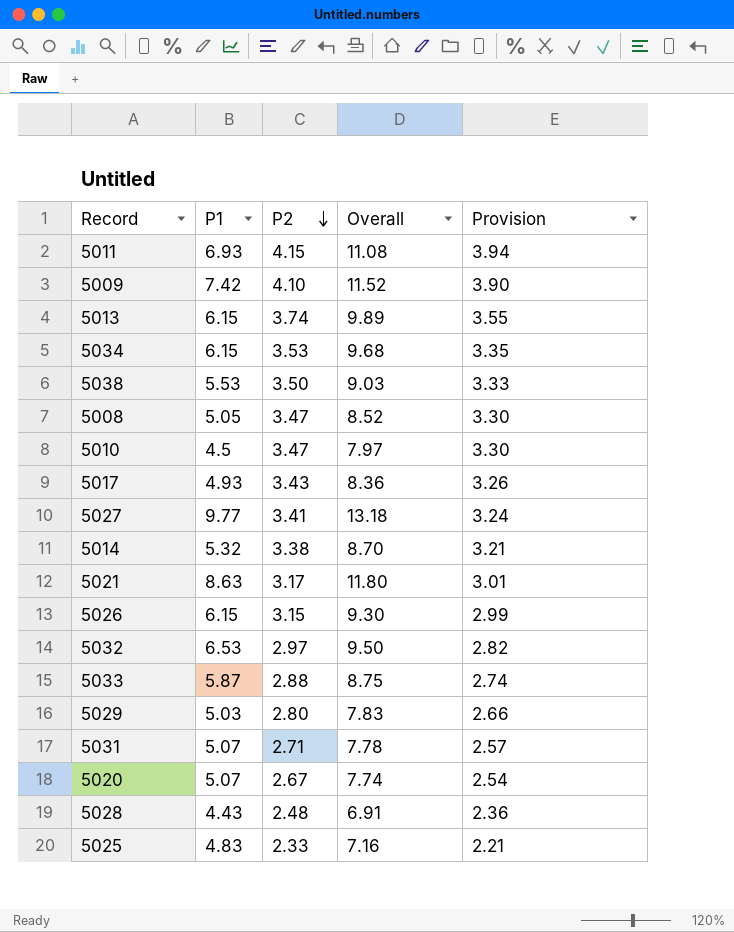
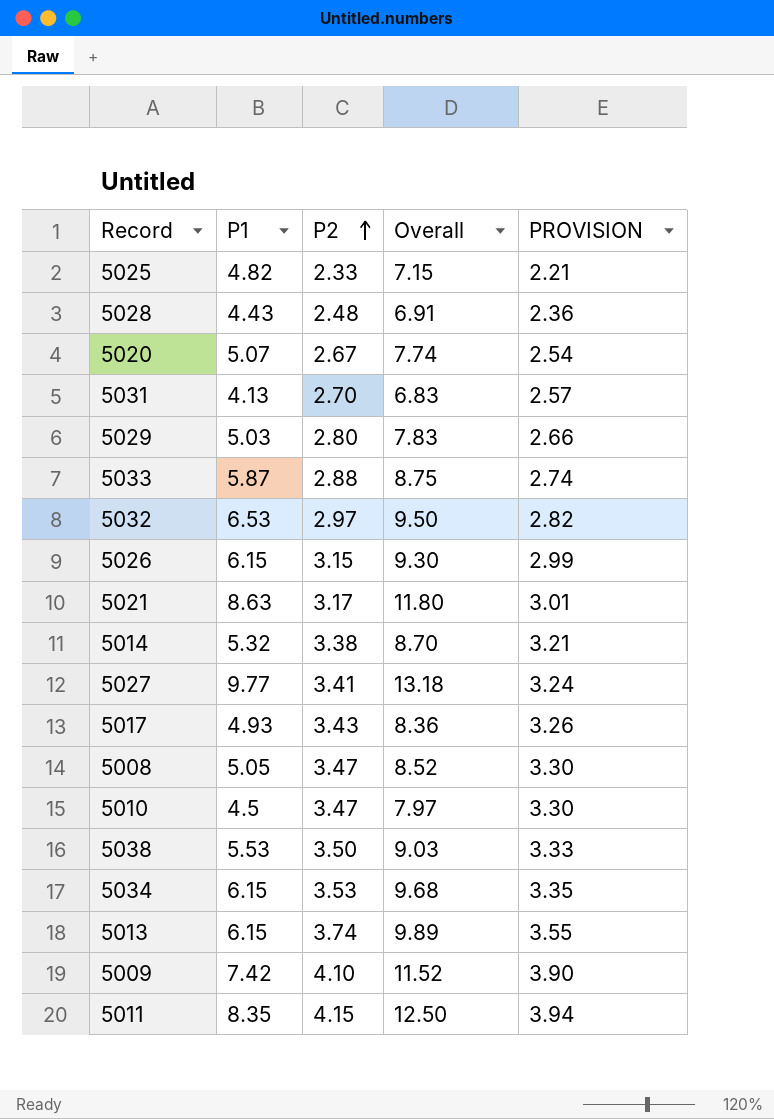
row order: P2 descending -> P2 ascending
column name: Provision -> PROVISION
5025 | P1: 4.83 -> 4.82
5025 | Overall: 7.16 -> 7.15
5031 | P1: 5.07 -> 4.13
5031 | P2: 2.71 -> 2.70
5031 | Overall: 7.78 -> 6.83
5011 | P1: 6.93 -> 8.35
5011 | Overall: 11.08 -> 12.50

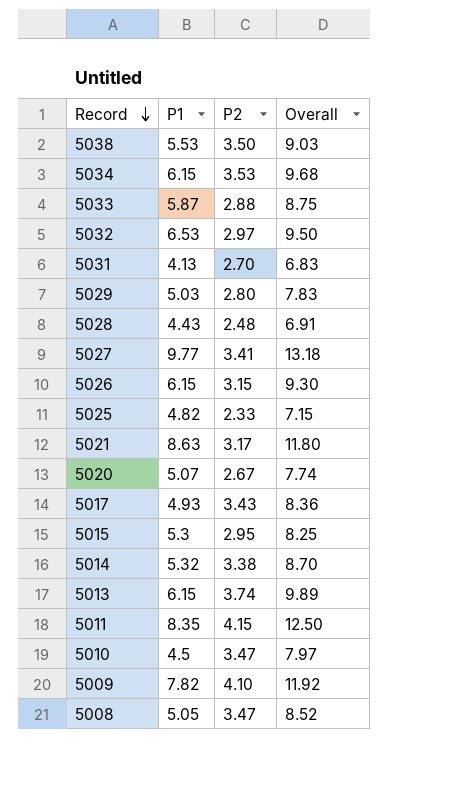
row order: P2 ascending -> Record descending
column PROVISION | formula: [P2] * 0.95 -> none
row 5015: none -> 5.3 | 2.95 | 8.25
5009 | P1: 7.42 -> 7.82
5009 | Overall: 11.52 -> 11.92

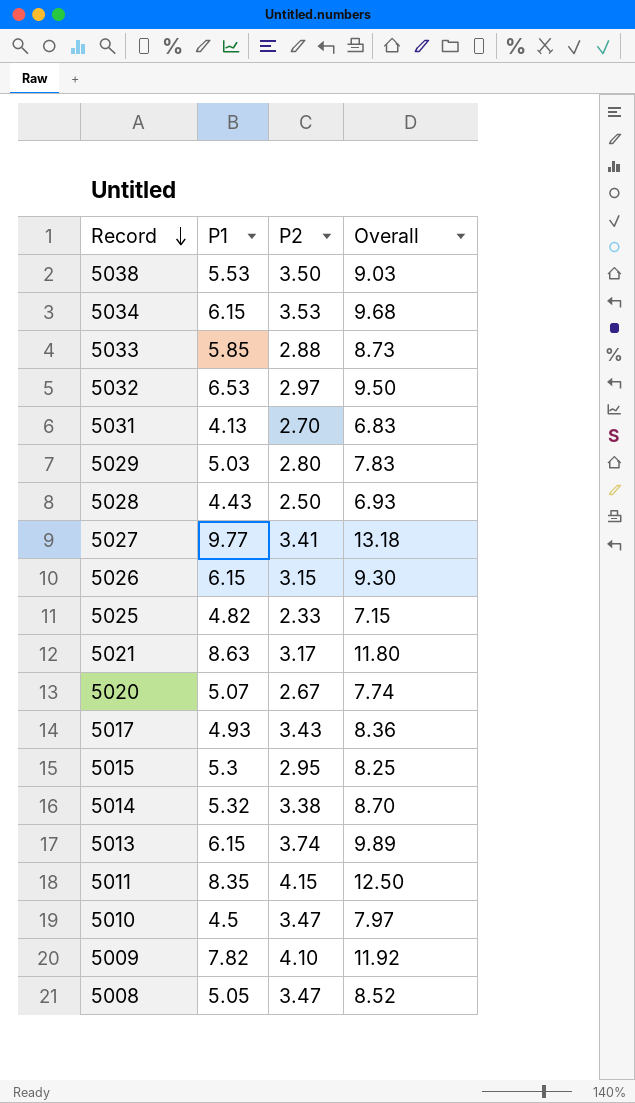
5033 | P1: 5.87 -> 5.85
5033 | Overall: 8.75 -> 8.73
5028 | P2: 2.48 -> 2.50
5028 | Overall: 6.91 -> 6.93

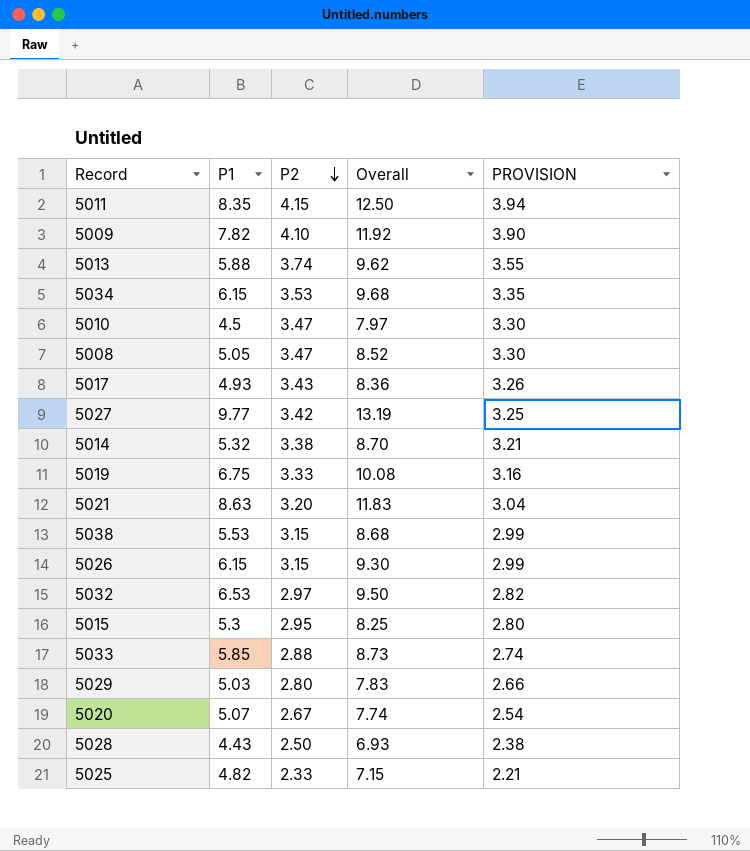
row order: Record descending -> P2 descending
column PROVISION | formula: none -> [P2] * 0.95
row 5031: 4.13 | 2.70 | 6.83 -> none
5013 | P1: 6.15 -> 5.88
5013 | Overall: 9.89 -> 9.62
5027 | P2: 3.41 -> 3.42
5027 | Overall: 13.18 -> 13.19
row 5019: none -> 6.75 | 3.33 | 10.08 | 3.16
5021 | P2: 3.17 -> 3.20
5021 | Overall: 11.80 -> 11.83
5038 | P2: 3.50 -> 3.15
5038 | Overall: 9.03 -> 8.68

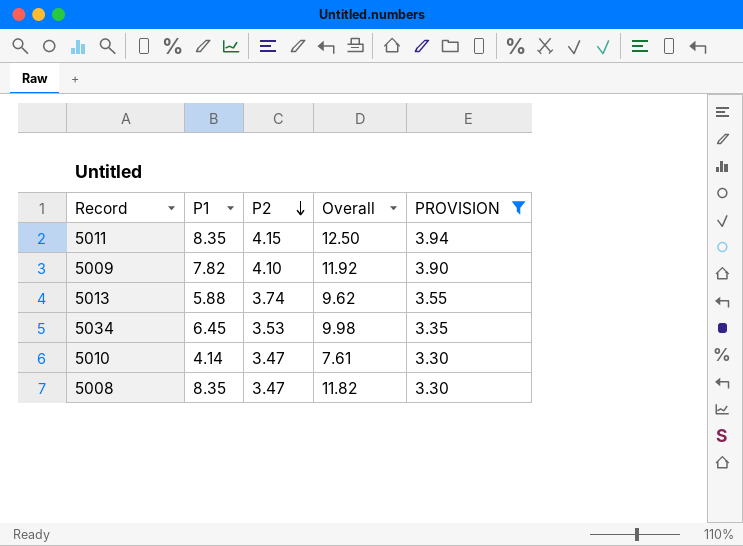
filter: none -> PROVISION >= 3.30
5034 | P1: 6.15 -> 6.45
5034 | Overall: 9.68 -> 9.98
5010 | P1: 4.5 -> 4.14
5010 | Overall: 7.97 -> 7.61
5008 | P1: 5.05 -> 8.35
5008 | Overall: 8.52 -> 11.82

